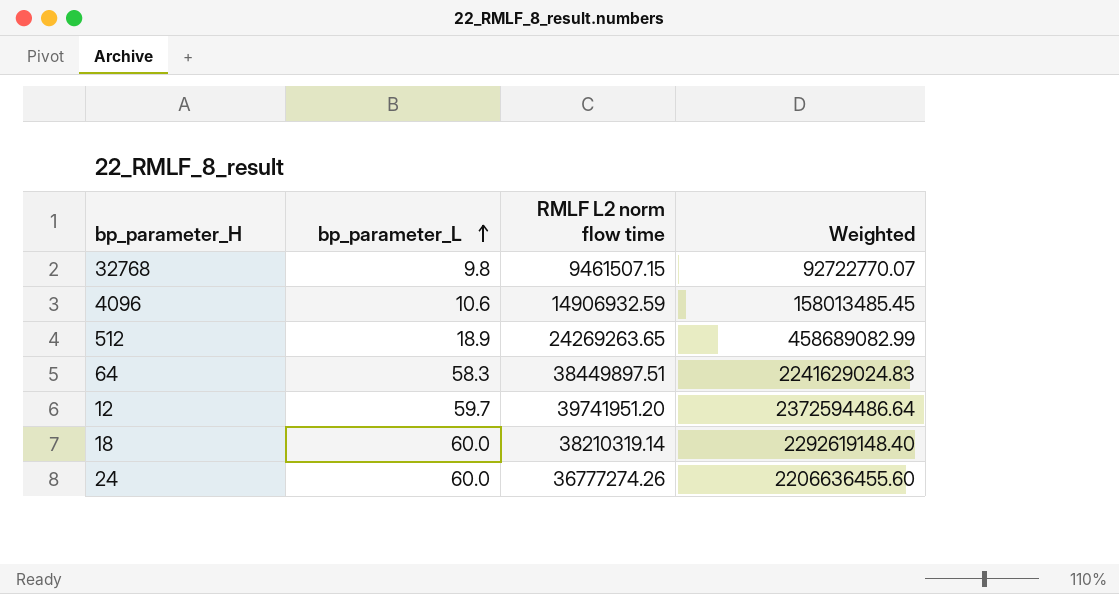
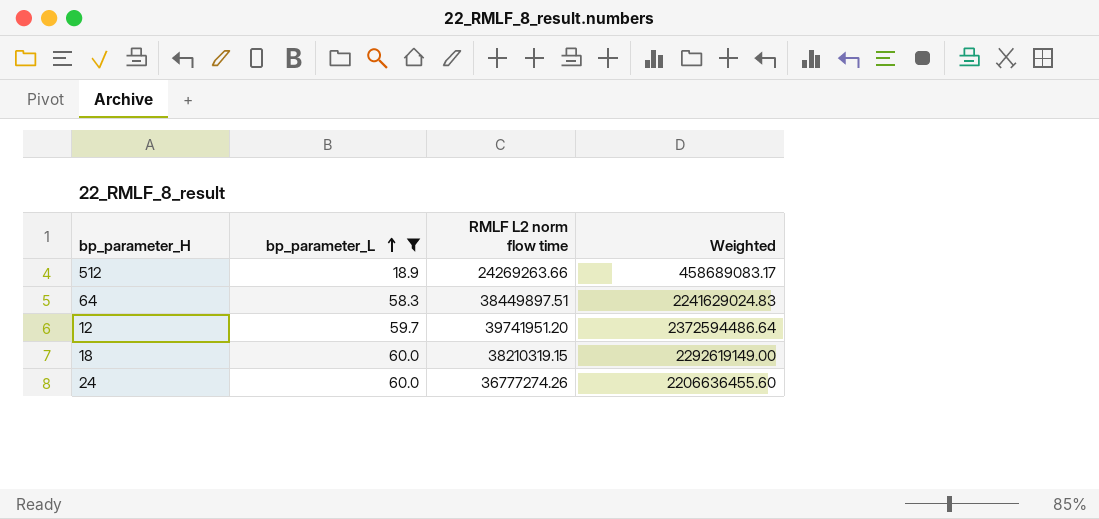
filter: none -> bp_parameter_L >= 18.9
512 | RMLF L2 norm flow time: 24269263.65 -> 24269263.66
512 | Weighted: 458689082.99 -> 458689083.17
18 | RMLF L2 norm flow time: 38210319.14 -> 38210319.15
18 | Weighted: 2292619148.40 -> 2292619149.00

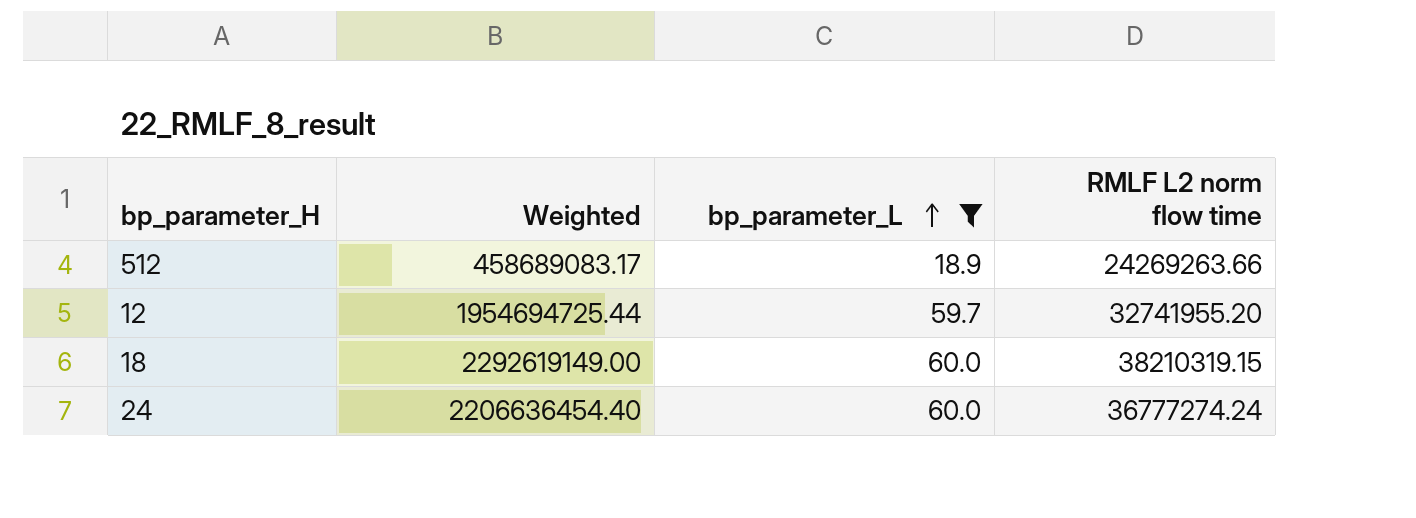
column Weighted | position: 4 -> 2
row 64: 58.3 | 38449897.51 | 2241629024.83 -> none
12 | Weighted: 2372594486.64 -> 1954694725.44
12 | RMLF L2 norm flow time: 39741951.20 -> 32741955.20
24 | Weighted: 2206636455.60 -> 2206636454.40
24 | RMLF L2 norm flow time: 36777274.26 -> 36777274.24

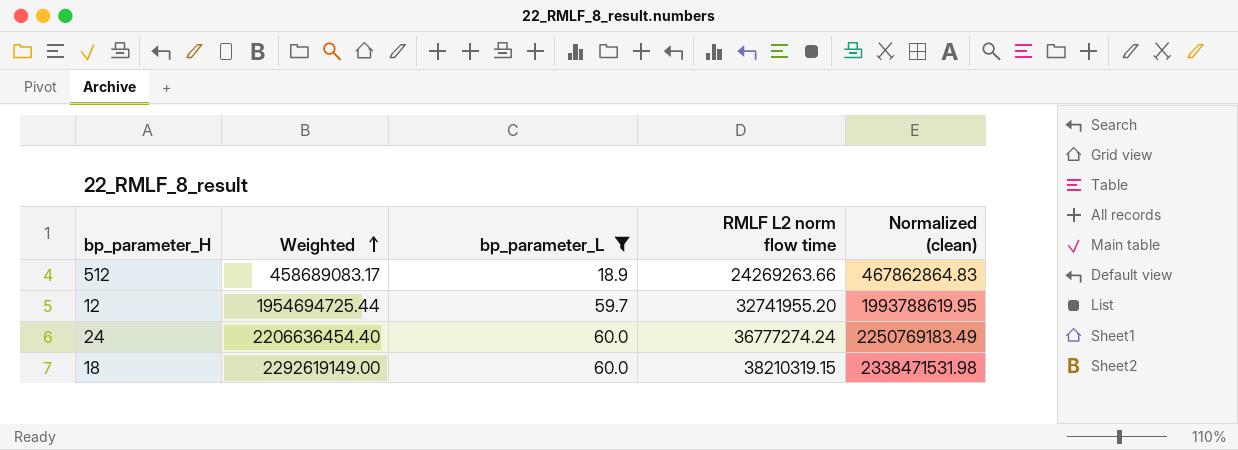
row order: bp_parameter_L ascending -> Weighted ascending
column Normalized (clean) | formula: none -> [Weighted] * 1.02

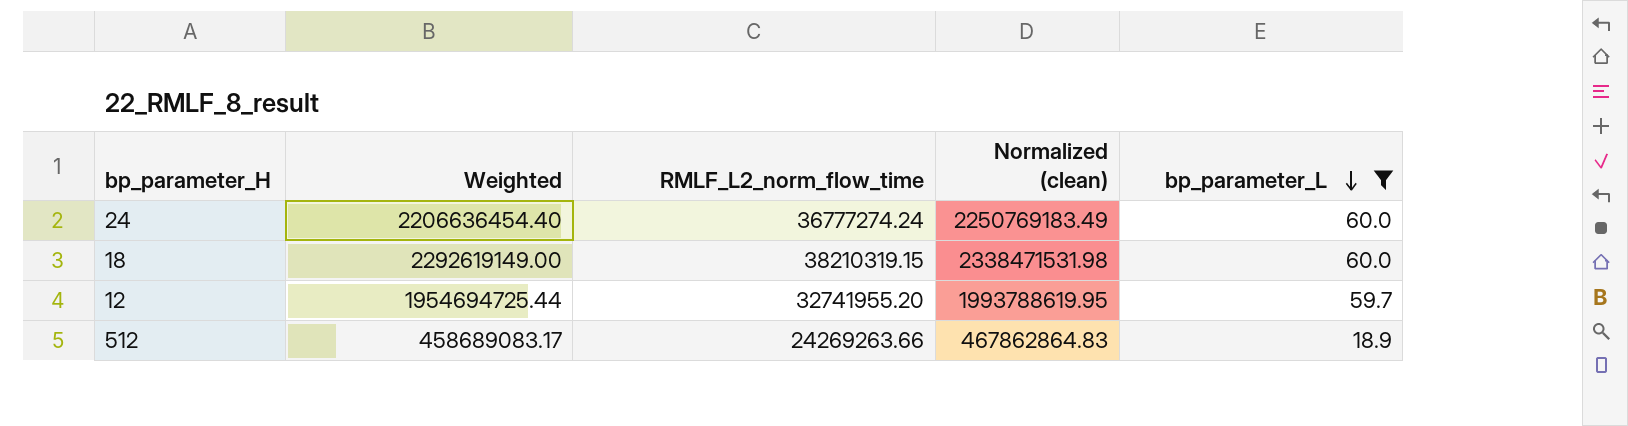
row order: Weighted ascending -> bp_parameter_L descending
column name: RMLF L2 norm flow time -> RMLF_L2_norm_flow_time
column bp_parameter_L | position: 3 -> 5

